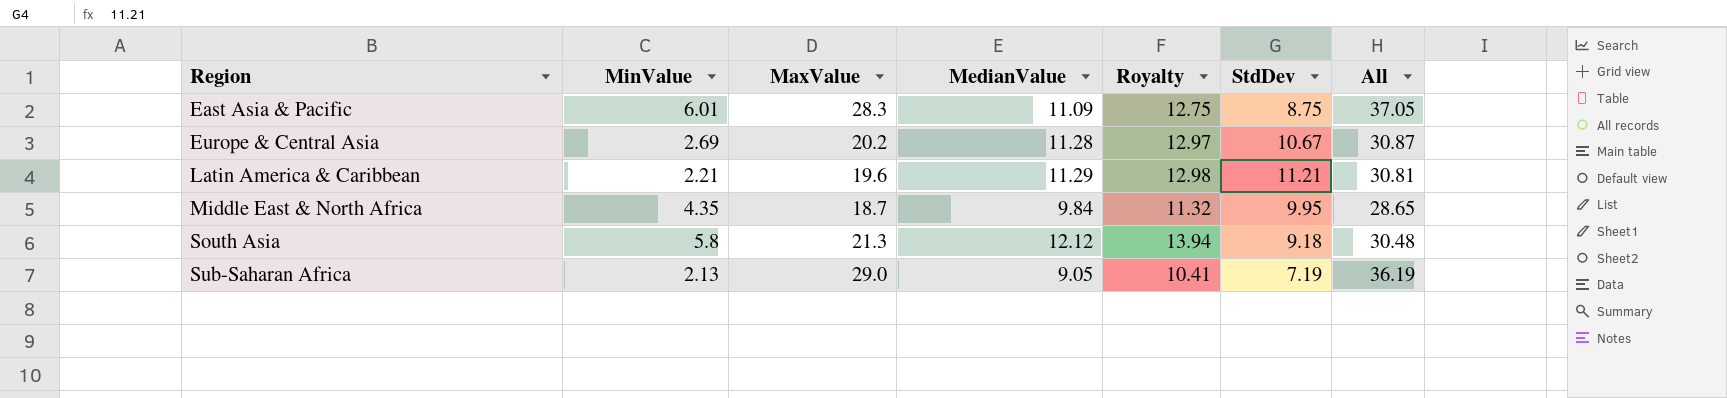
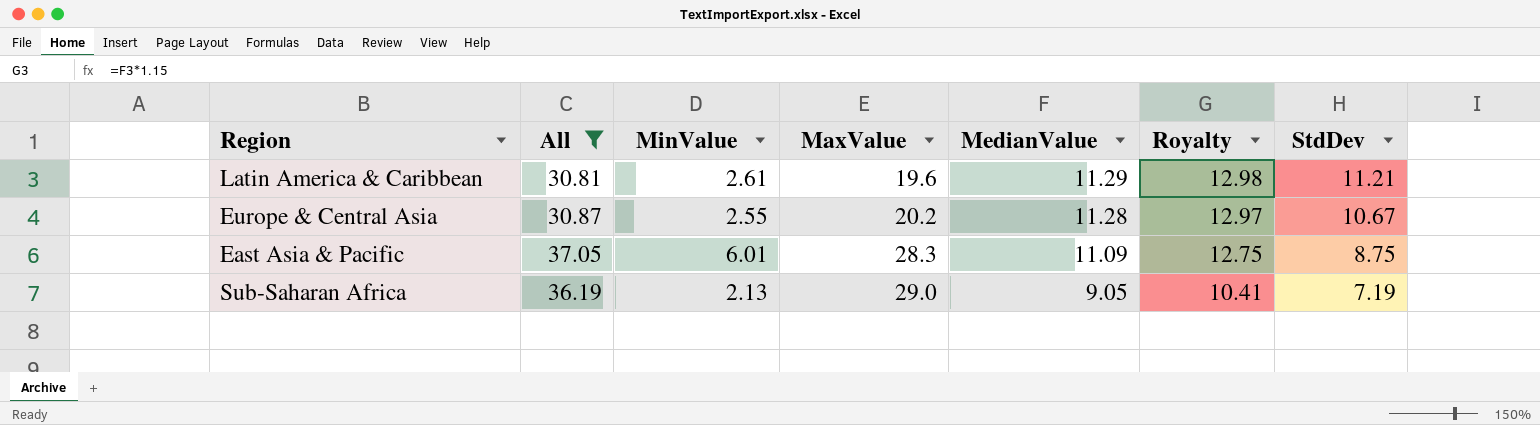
filter: none -> All >= 30.81
row order: Region ascending -> MaxValue ascending
column All | position: 7 -> 2
Latin America & Caribbean | MinValue: 2.21 -> 2.61
Europe & Central Asia | MinValue: 2.69 -> 2.55

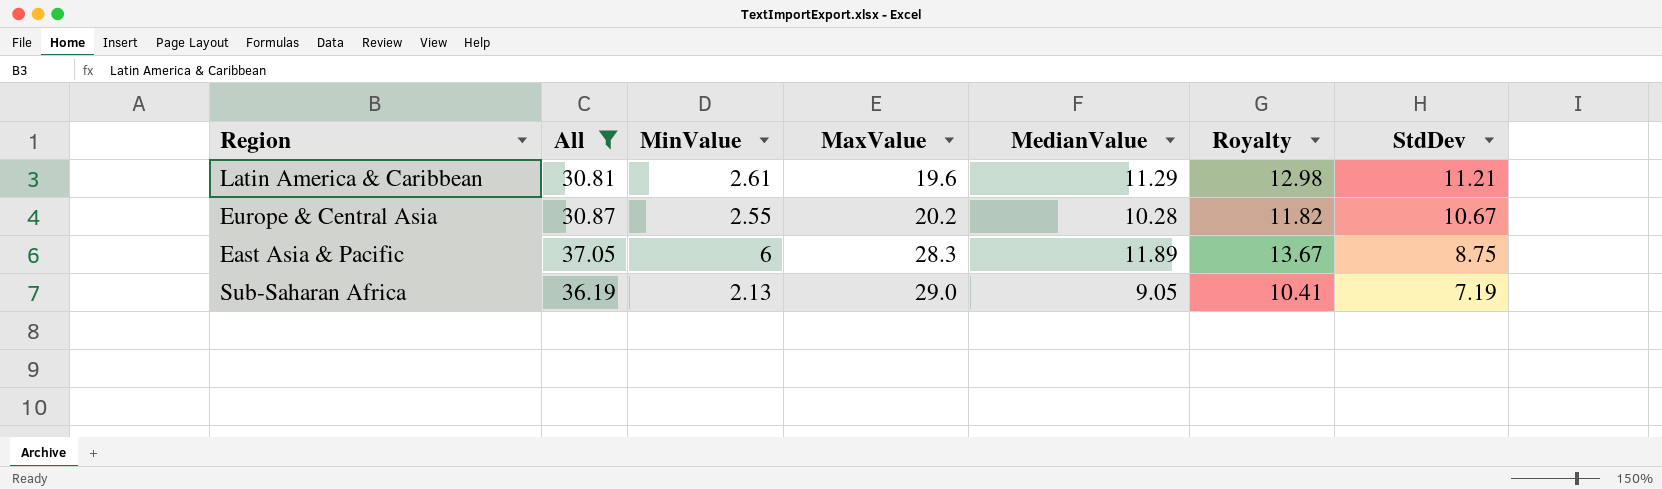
Europe & Central Asia | MedianValue: 11.28 -> 10.28
Europe & Central Asia | Royalty: 12.97 -> 11.82
East Asia & Pacific | MinValue: 6.01 -> 6
East Asia & Pacific | MedianValue: 11.09 -> 11.89
East Asia & Pacific | Royalty: 12.75 -> 13.67

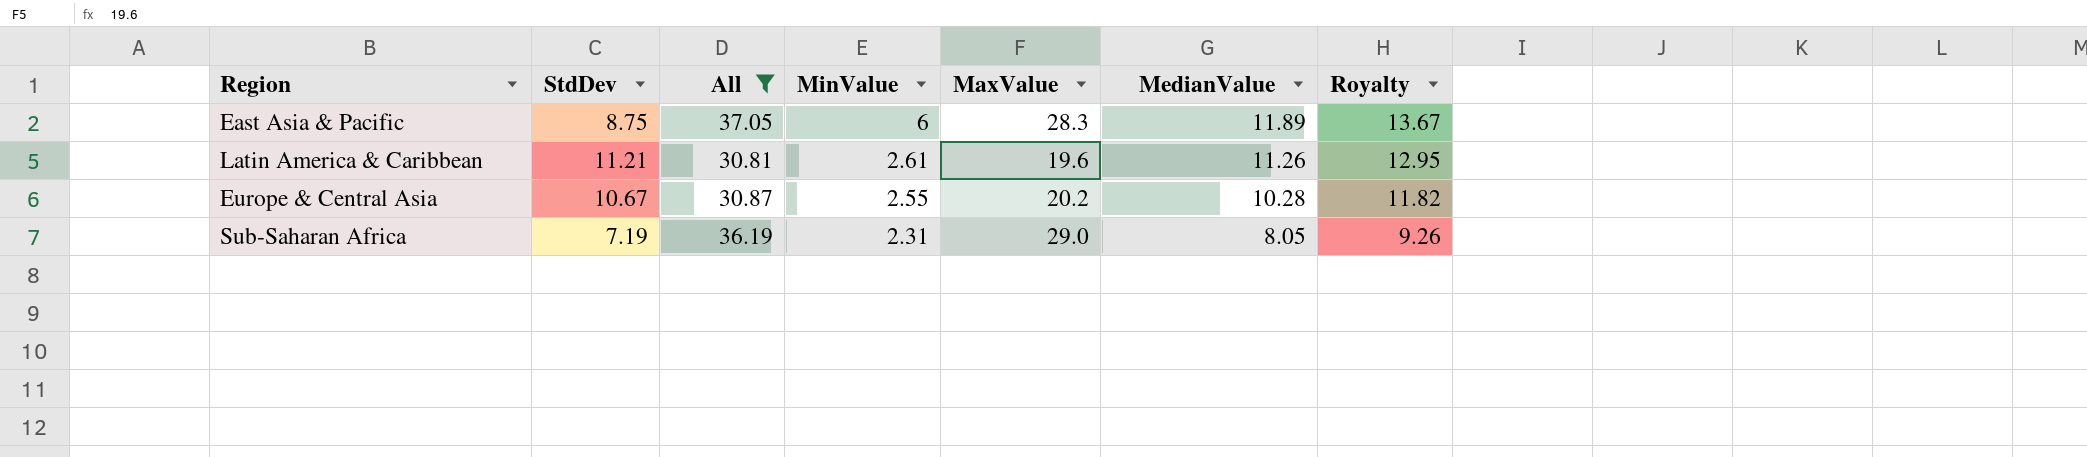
row order: MaxValue ascending -> MinValue descending
column StdDev | position: 7 -> 2
Latin America & Caribbean | MedianValue: 11.29 -> 11.26
Latin America & Caribbean | Royalty: 12.98 -> 12.95
Sub-Saharan Africa | MinValue: 2.13 -> 2.31
Sub-Saharan Africa | MedianValue: 9.05 -> 8.05
Sub-Saharan Africa | Royalty: 10.41 -> 9.26

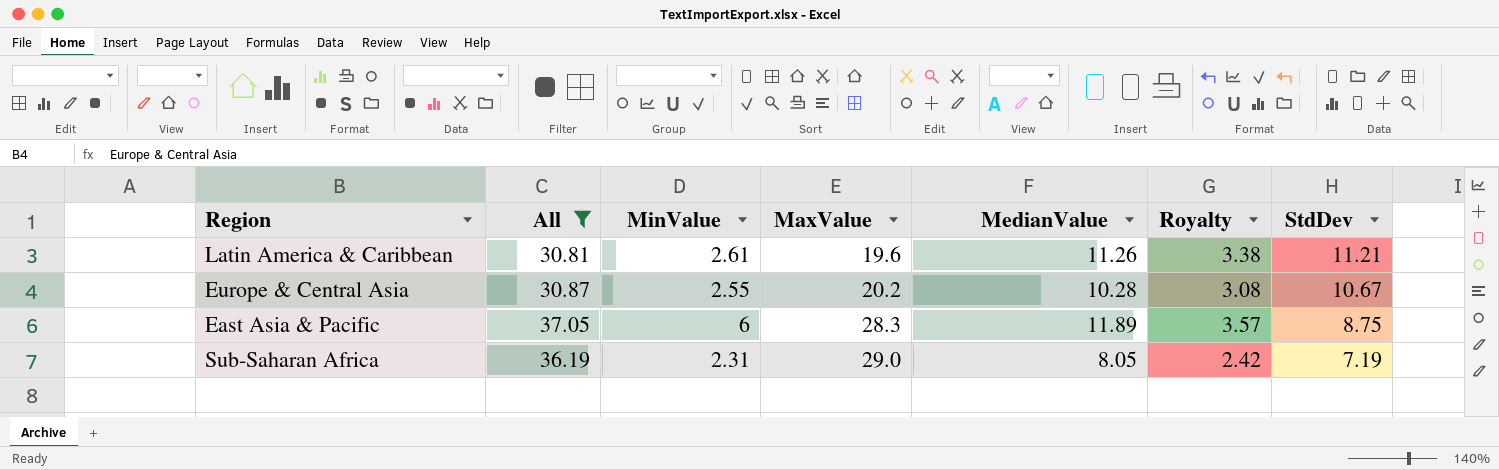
row order: MinValue descending -> MaxValue ascending
column Royalty | formula: [MedianValue] * 1.15 -> [MedianValue] * 0.3
column StdDev | position: 2 -> 7

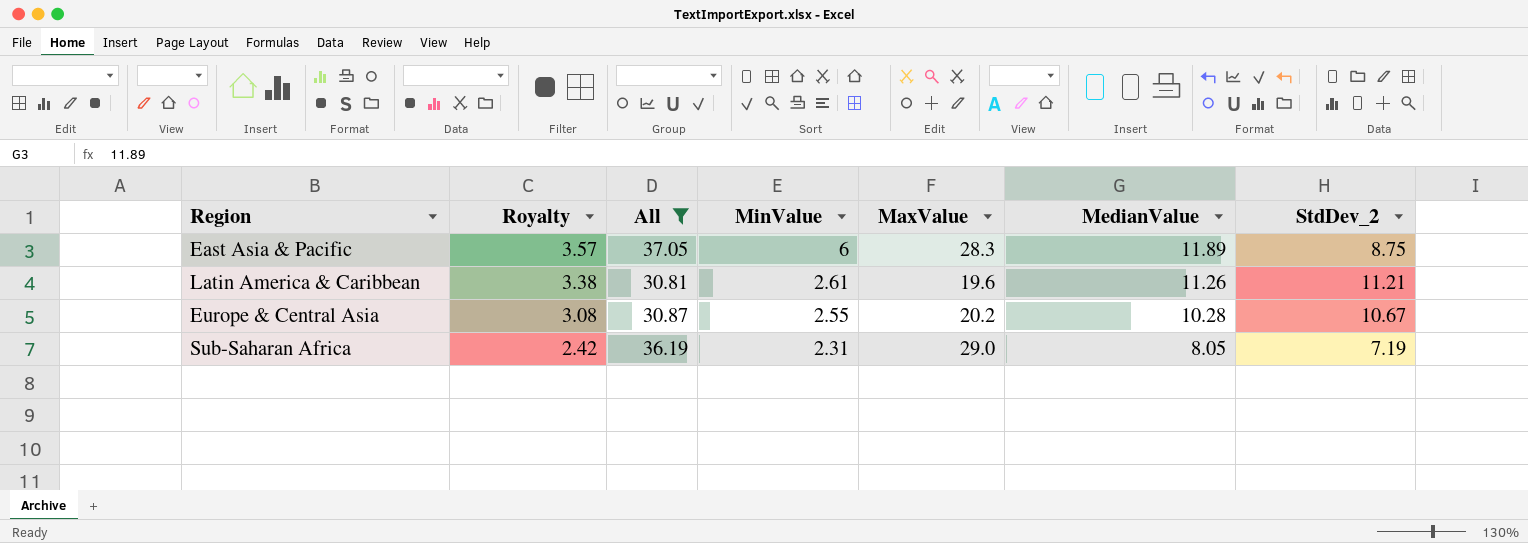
row order: MaxValue ascending -> Royalty descending
column Royalty | position: 6 -> 2
column name: StdDev -> StdDev_2

